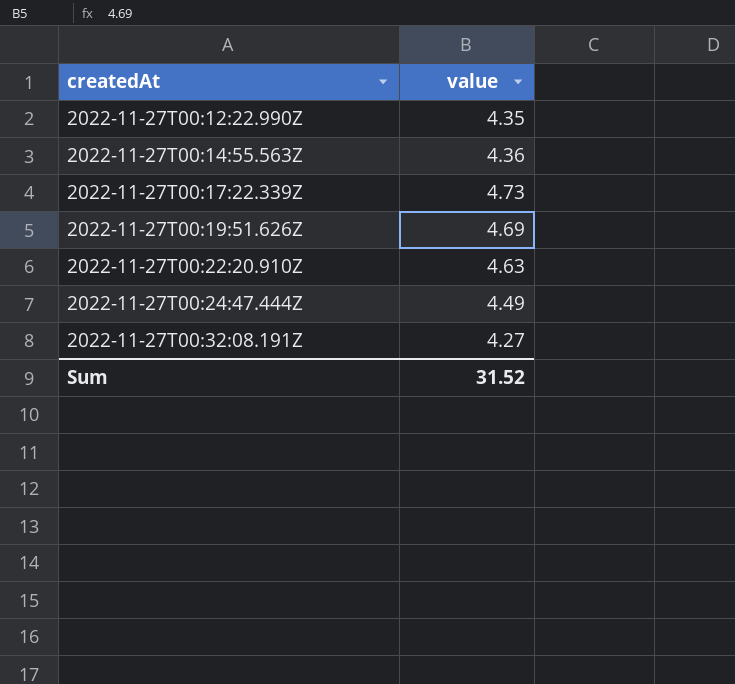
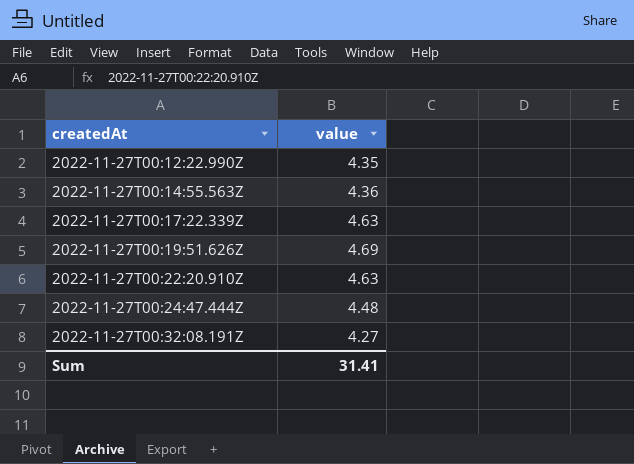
2022-11-27T00:17:22.339Z | value: 4.73 -> 4.63
2022-11-27T00:24:47.444Z | value: 4.49 -> 4.48
Sum | value: 31.52 -> 31.41

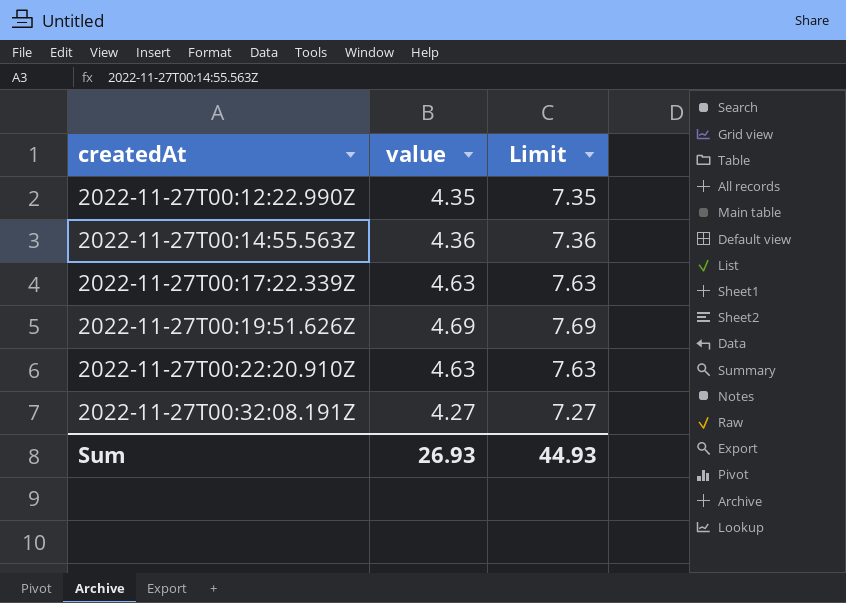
column Limit | formula: none -> [value] + 3
row 2022-11-27T00:24:47.444Z: 4.48 -> none
Sum | value: 31.41 -> 26.93

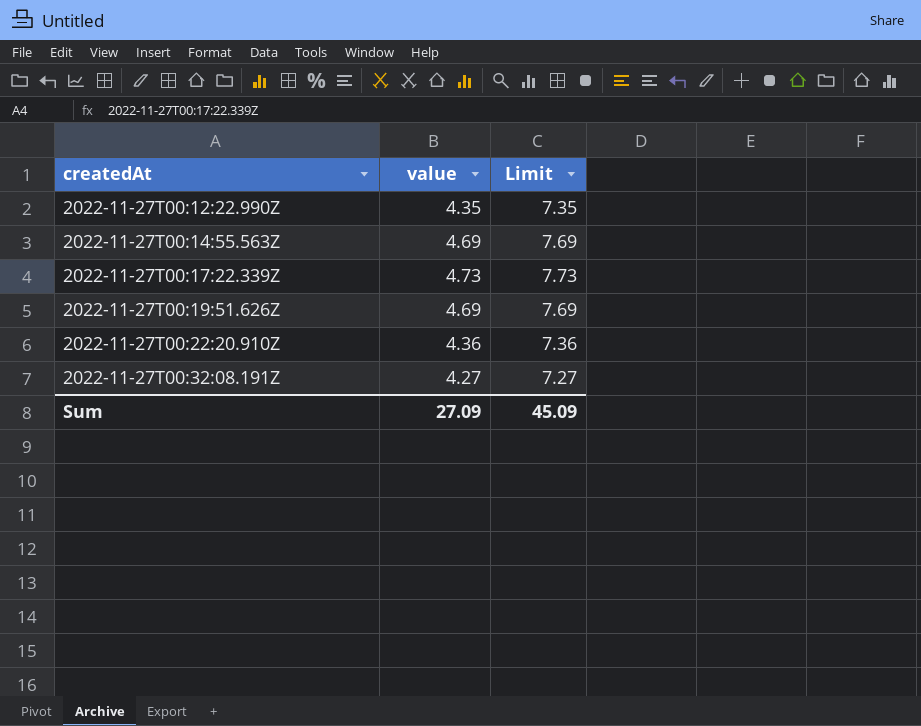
2022-11-27T00:14:55.563Z | value: 4.36 -> 4.69
2022-11-27T00:14:55.563Z | Limit: 7.36 -> 7.69
2022-11-27T00:17:22.339Z | value: 4.63 -> 4.73
2022-11-27T00:17:22.339Z | Limit: 7.63 -> 7.73
2022-11-27T00:22:20.910Z | value: 4.63 -> 4.36
2022-11-27T00:22:20.910Z | Limit: 7.63 -> 7.36
Sum | value: 26.93 -> 27.09
Sum | Limit: 44.93 -> 45.09

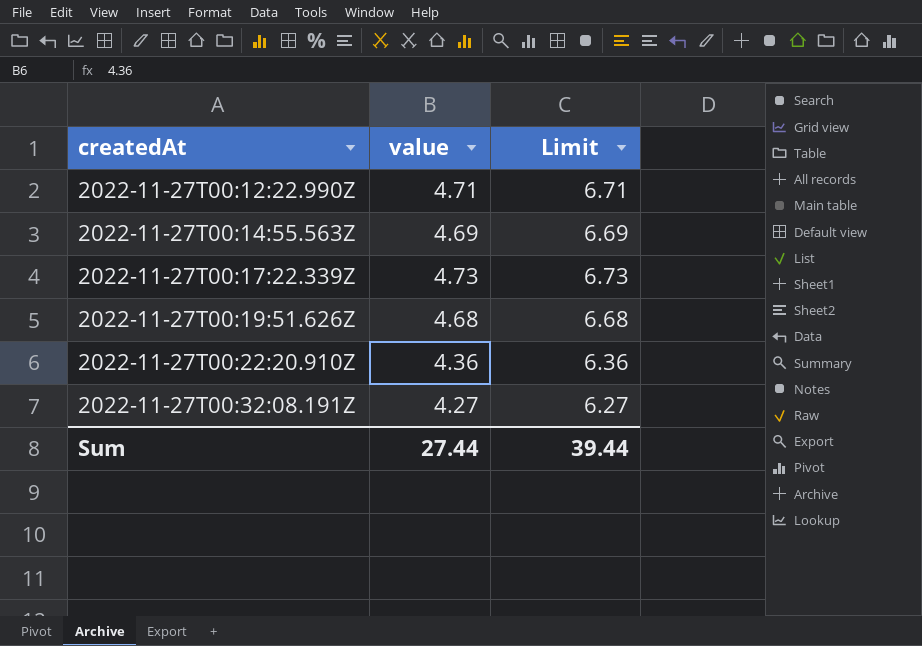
column Limit | formula: [value] + 3 -> [value] + 2
2022-11-27T00:12:22.990Z | value: 4.35 -> 4.71
2022-11-27T00:19:51.626Z | value: 4.69 -> 4.68
Sum | value: 27.09 -> 27.44
Sum | Limit: 45.09 -> 39.44

